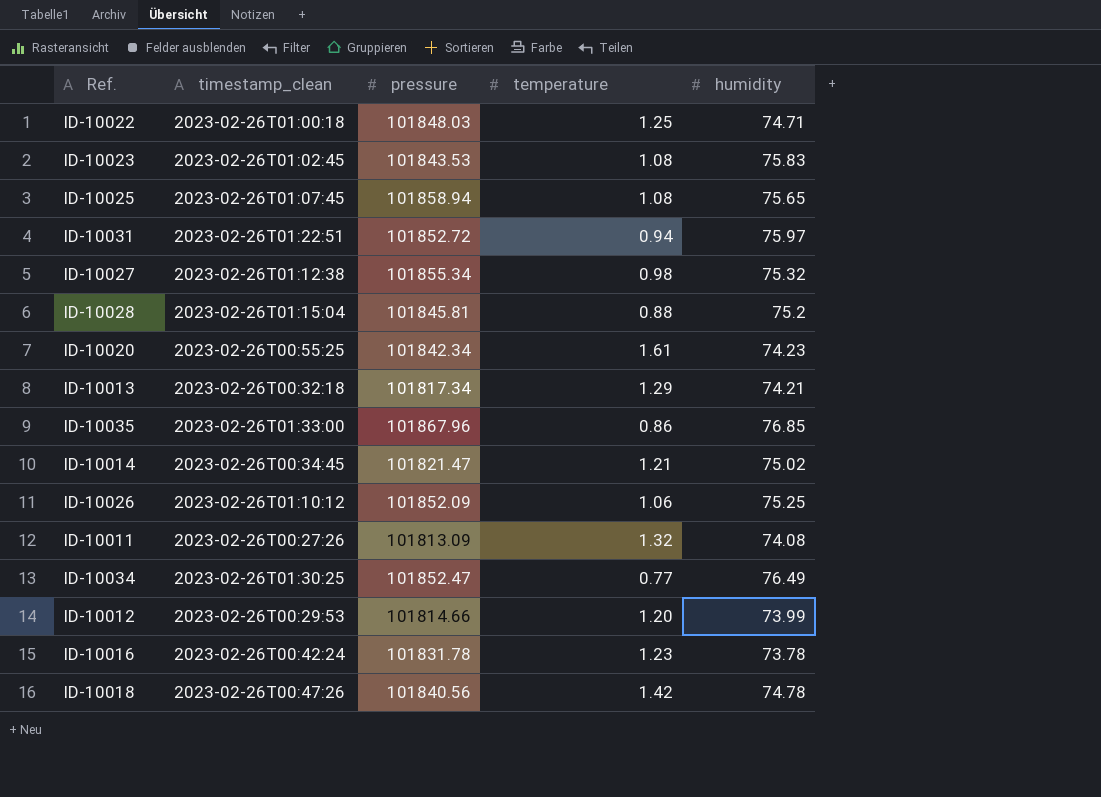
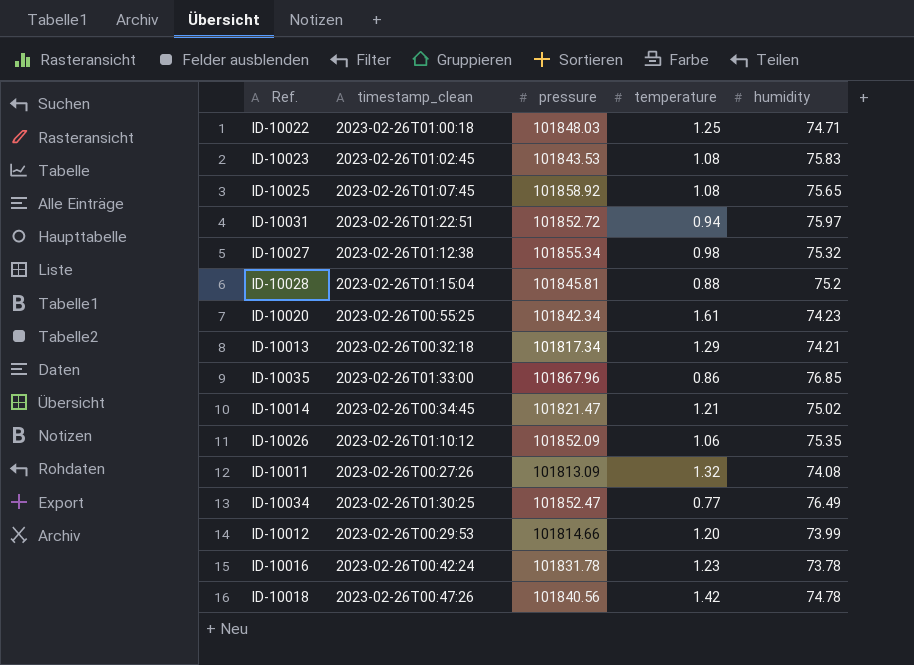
ID-10025 | pressure: 101858.94 -> 101858.92
ID-10026 | humidity: 75.25 -> 75.35

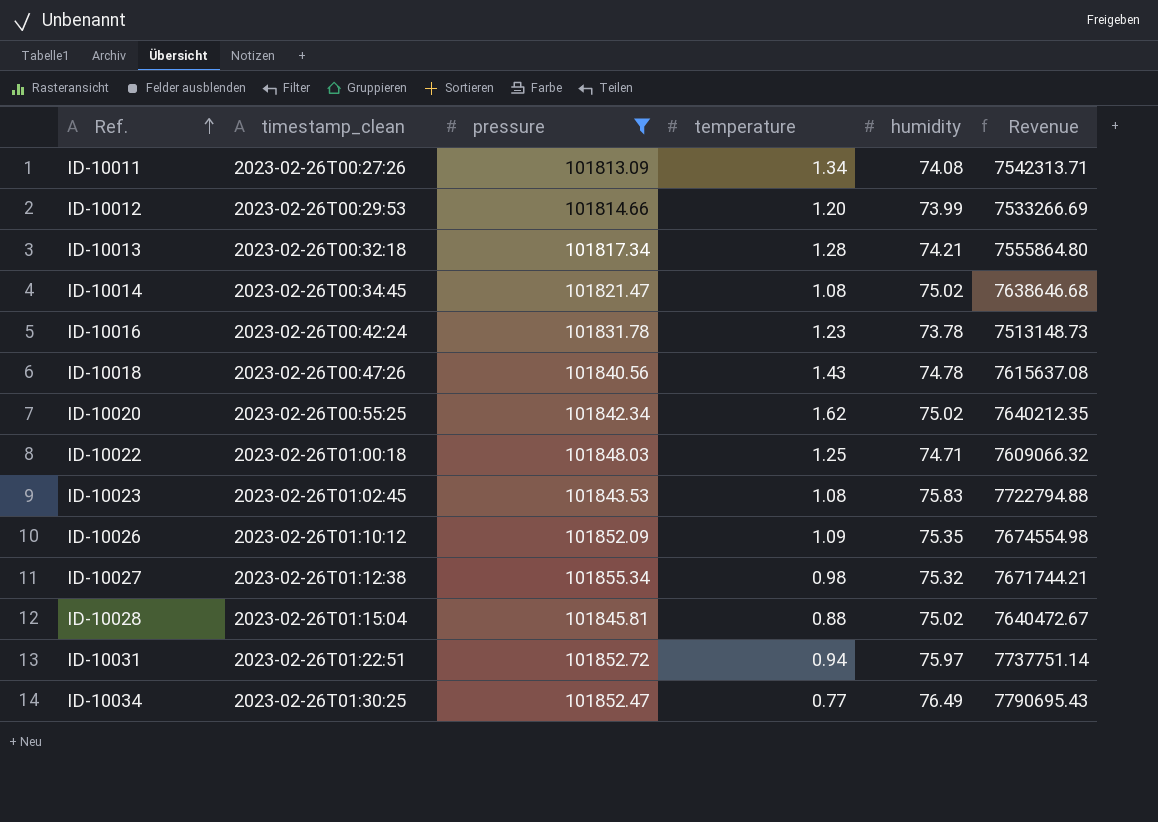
filter: none -> pressure <= 101855.34
row order: none -> Ref. ascending
column Revenue | formula: none -> [pressure] * [humidity]
ID-10011 | temperature: 1.32 -> 1.34
ID-10013 | temperature: 1.29 -> 1.28
ID-10014 | temperature: 1.21 -> 1.08
ID-10018 | temperature: 1.42 -> 1.43
ID-10020 | temperature: 1.61 -> 1.62
ID-10020 | humidity: 74.23 -> 75.02
ID-10026 | temperature: 1.06 -> 1.09
ID-10028 | humidity: 75.2 -> 75.02

